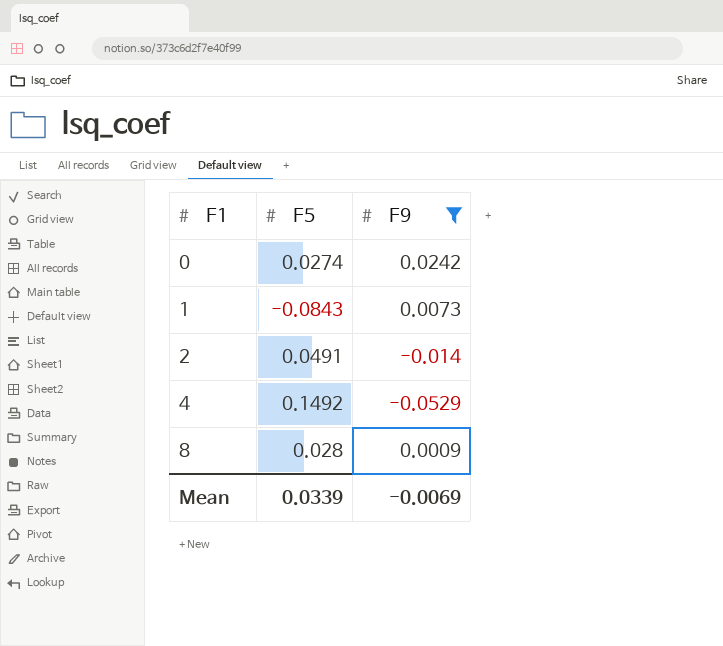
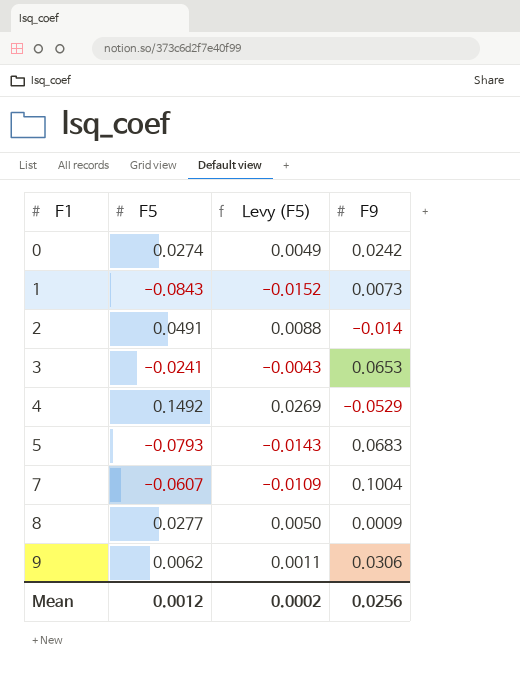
filter: F9 <= 0.0242 -> none
column Levy (F5) | formula: none -> [F5] * 0.18
8 | F5: 0.028 -> 0.0277
Mean | F5: 0.0339 -> 0.0012
Mean | F9: -0.0069 -> 0.0256

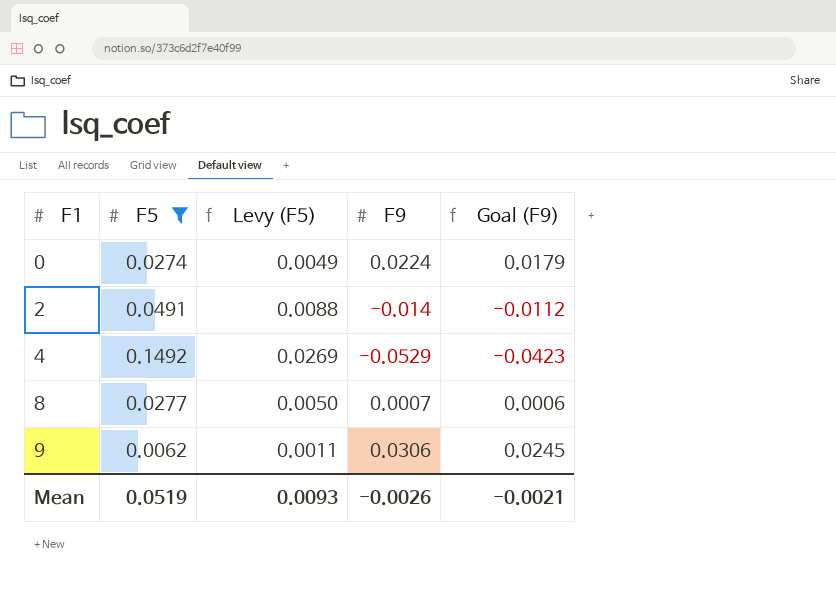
filter: none -> F5 >= 0.0062
column Goal (F9) | formula: none -> [F9] * 0.8
0 | F9: 0.0242 -> 0.0224
8 | F9: 0.0009 -> 0.0007
Mean | F5: 0.0012 -> 0.0519
Mean | Levy (F5): 0.0002 -> 0.0093
Mean | F9: 0.0256 -> -0.0026

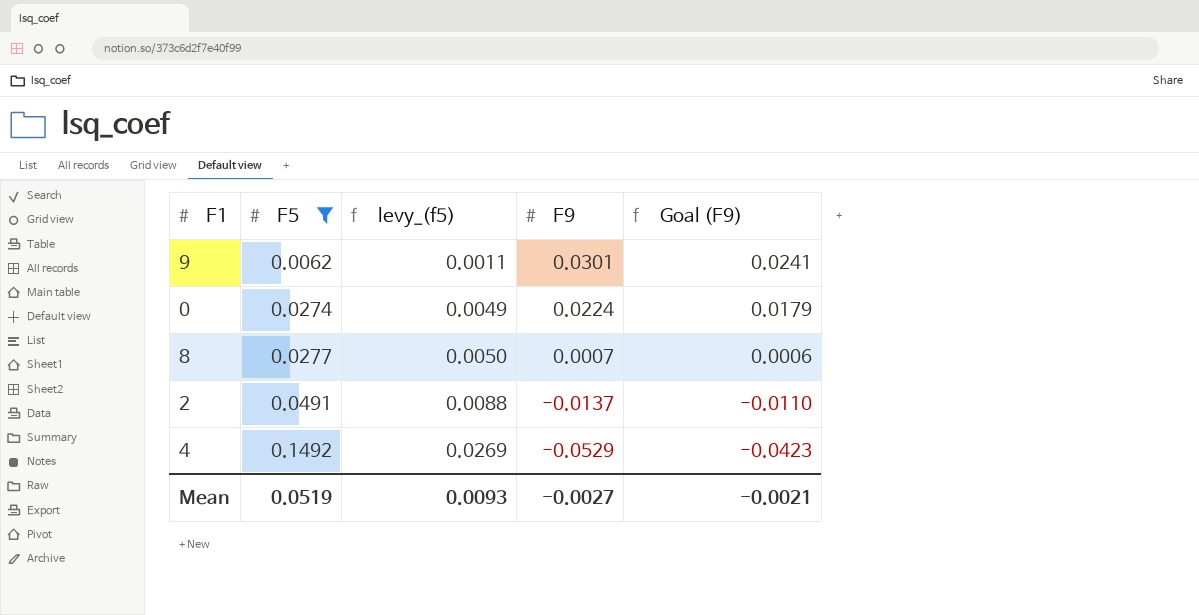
row order: F1 ascending -> F5 ascending
column name: Levy (F5) -> levy_(f5)
9 | F9: 0.0306 -> 0.0301
9 | Goal (F9): 0.0245 -> 0.0241
2 | F9: -0.014 -> -0.0137
2 | Goal (F9): -0.0112 -> -0.0110
Mean | F9: -0.0026 -> -0.0027

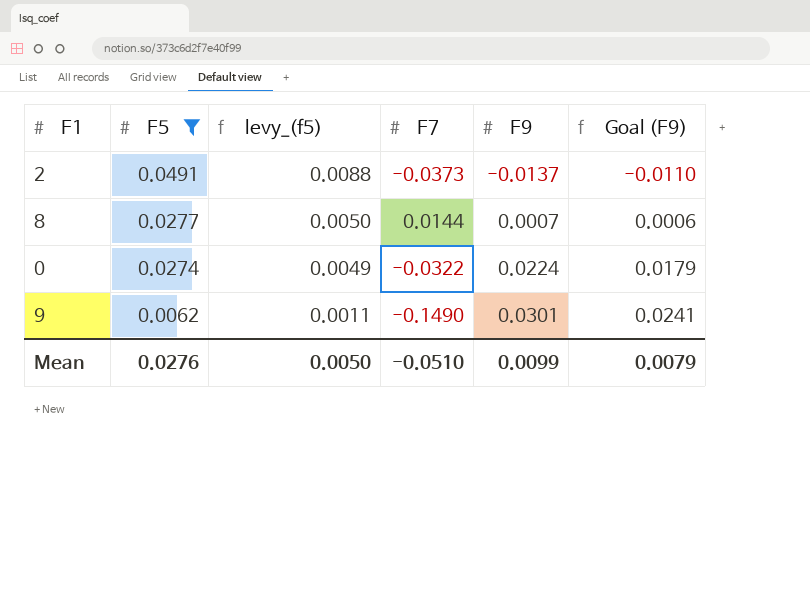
row order: F5 ascending -> F5 descending
column F7 | position: none -> 4
row 4: 0.1492 | 0.0269 | -0.0529 | -0.0423 -> none
Mean | F5: 0.0519 -> 0.0276
Mean | levy_(f5): 0.0093 -> 0.0050
Mean | F9: -0.0027 -> 0.0099
Mean | Goal (F9): -0.0021 -> 0.0079

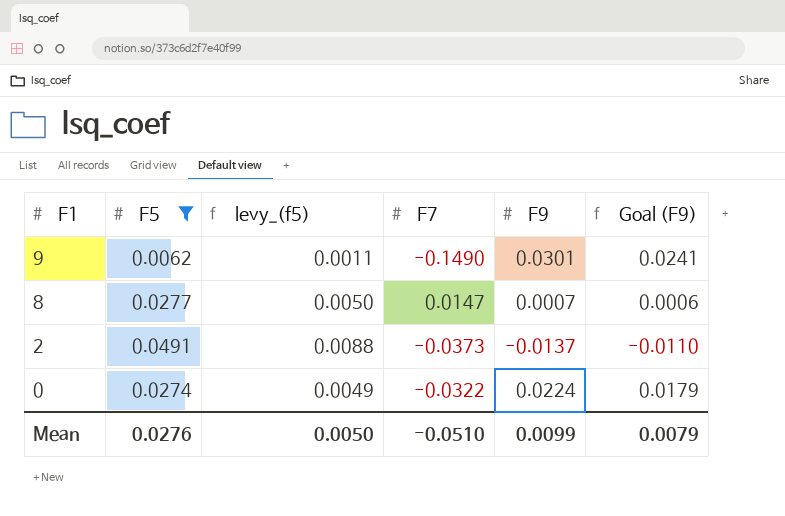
row order: F5 descending -> F1 descending
8 | F7: 0.0144 -> 0.0147

